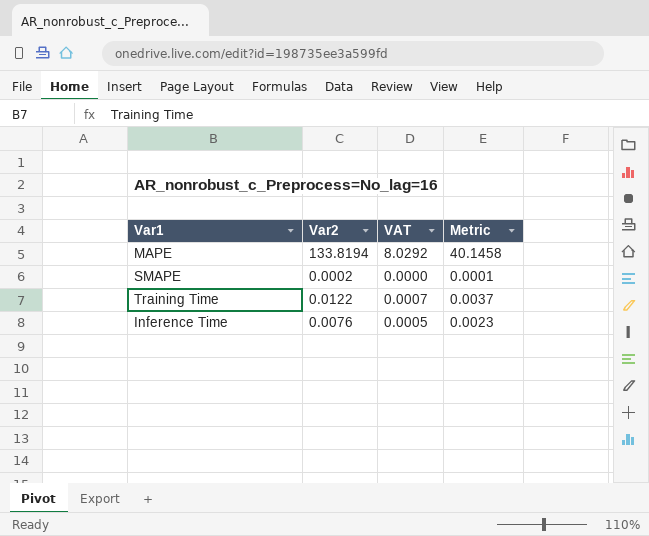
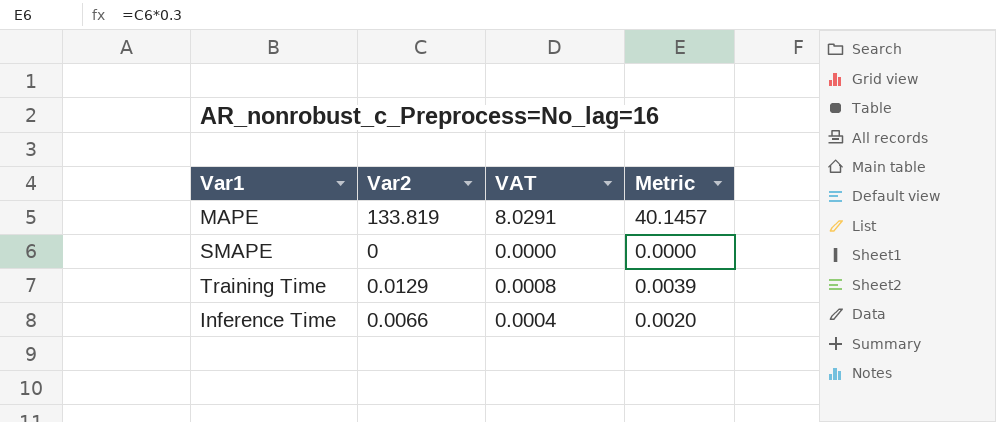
MAPE | Var2: 133.8194 -> 133.819
MAPE | VAT: 8.0292 -> 8.0291
MAPE | Metric: 40.1458 -> 40.1457
SMAPE | Var2: 0.0002 -> 0
SMAPE | Metric: 0.0001 -> 0.0000
Training Time | Var2: 0.0122 -> 0.0129
Training Time | VAT: 0.0007 -> 0.0008
Training Time | Metric: 0.0037 -> 0.0039
Inference Time | Var2: 0.0076 -> 0.0066
Inference Time | VAT: 0.0005 -> 0.0004
Inference Time | Metric: 0.0023 -> 0.0020

